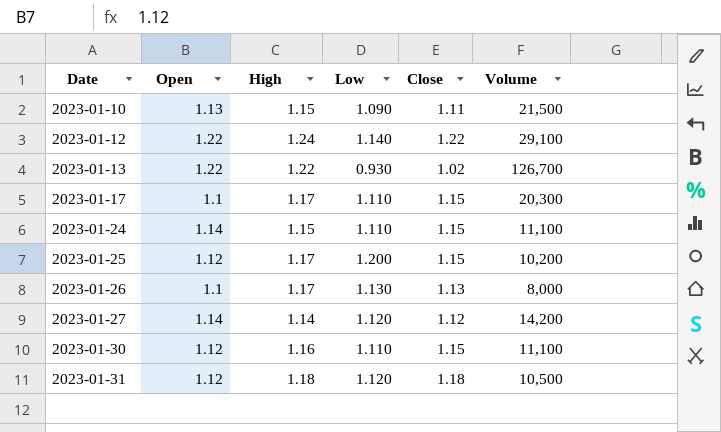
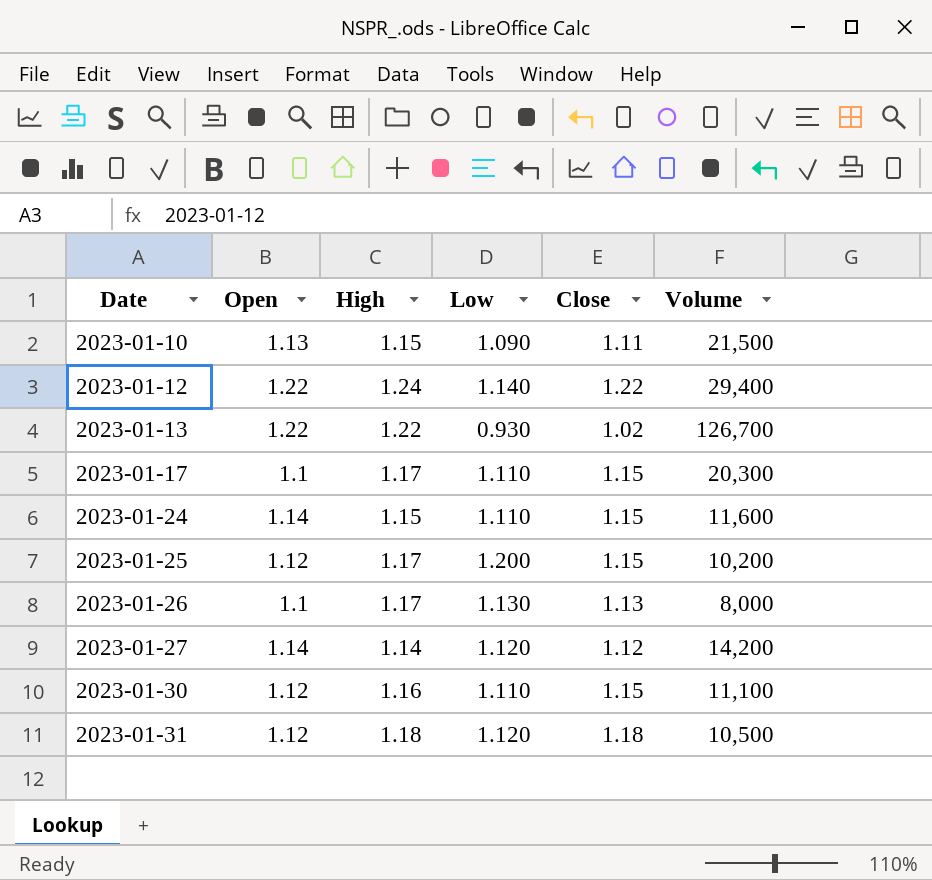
2023-01-12 | Volume: 29,100 -> 29,400
2023-01-24 | Volume: 11,100 -> 11,600

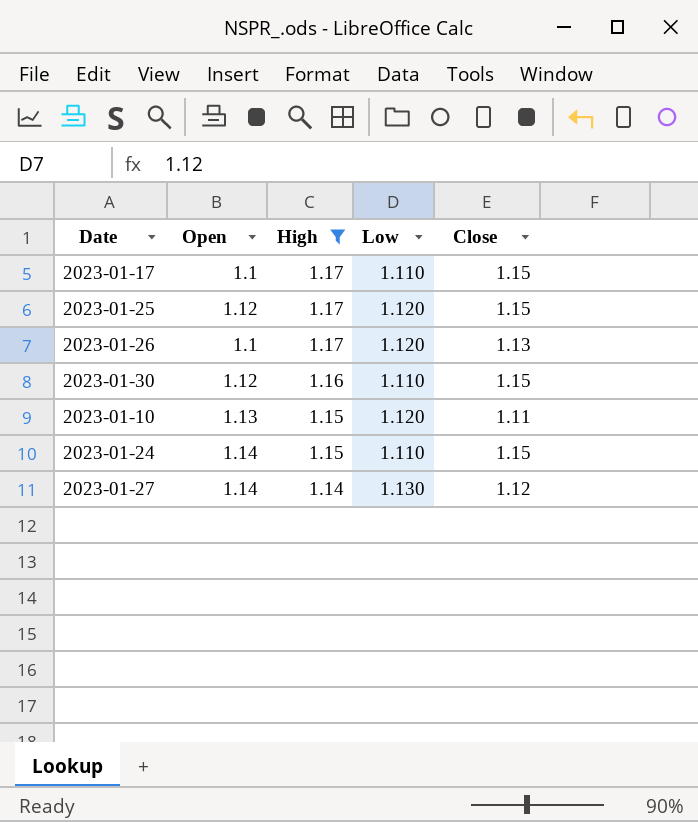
filter: none -> High <= 1.17
row order: Date ascending -> High descending
column Volume | position: 6 -> none
2023-01-25 | Low: 1.200 -> 1.120
2023-01-26 | Low: 1.130 -> 1.120
2023-01-10 | Low: 1.090 -> 1.120
2023-01-27 | Low: 1.120 -> 1.130

